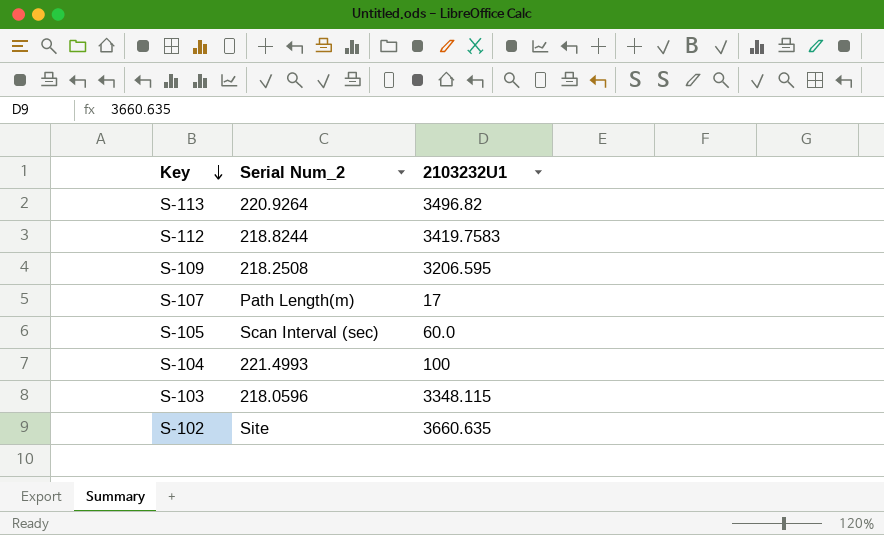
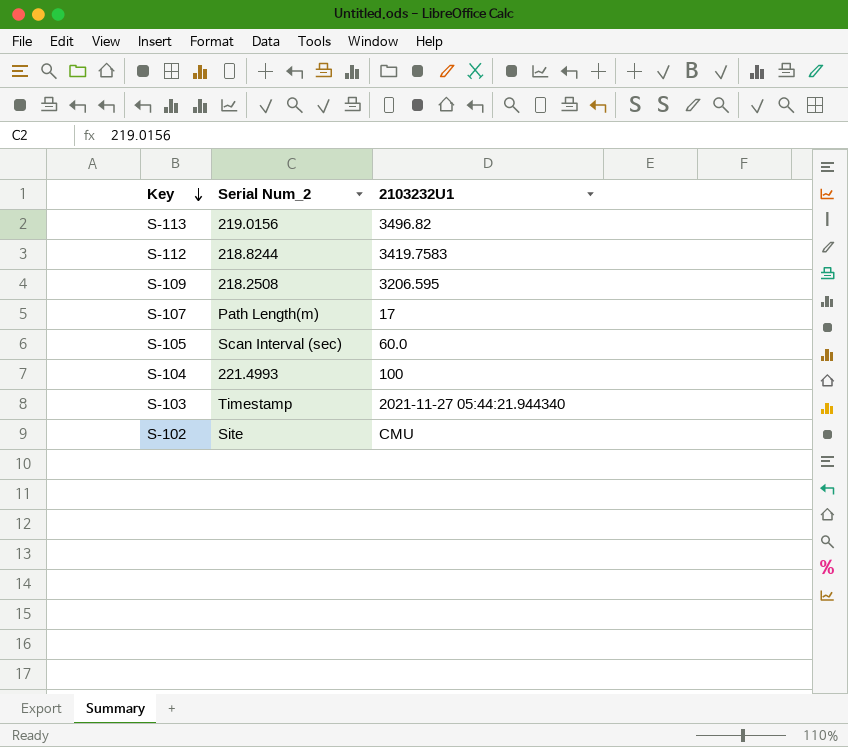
S-113 | Serial Num_2: 220.9264 -> 219.0156
S-103 | Serial Num_2: 218.0596 -> Timestamp
S-103 | 2103232U1: 3348.115 -> 2021-11-27 05:44:21.944340
S-102 | 2103232U1: 3660.635 -> CMU

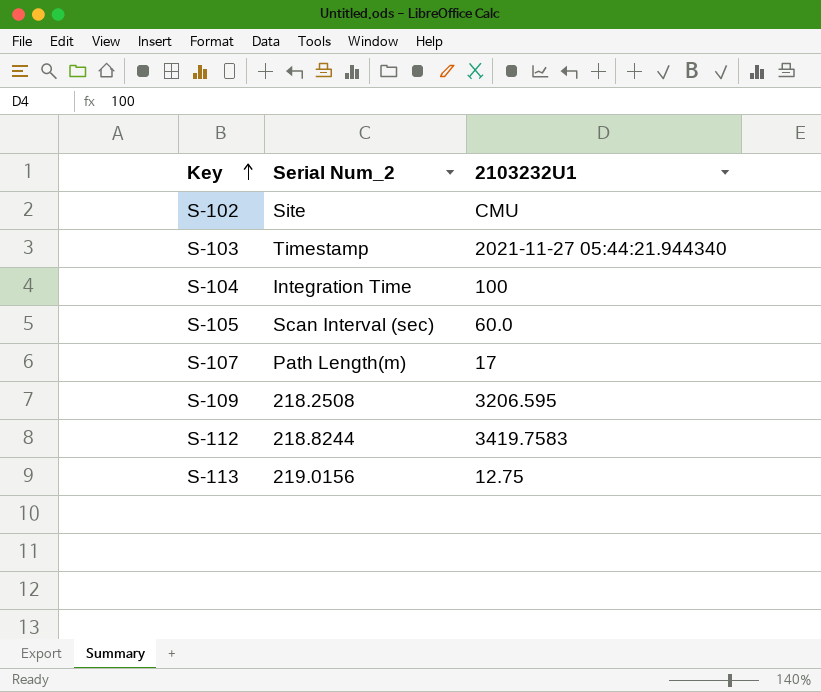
row order: Key descending -> Key ascending
S-104 | Serial Num_2: 221.4993 -> Integration Time
S-113 | 2103232U1: 3496.82 -> 12.75

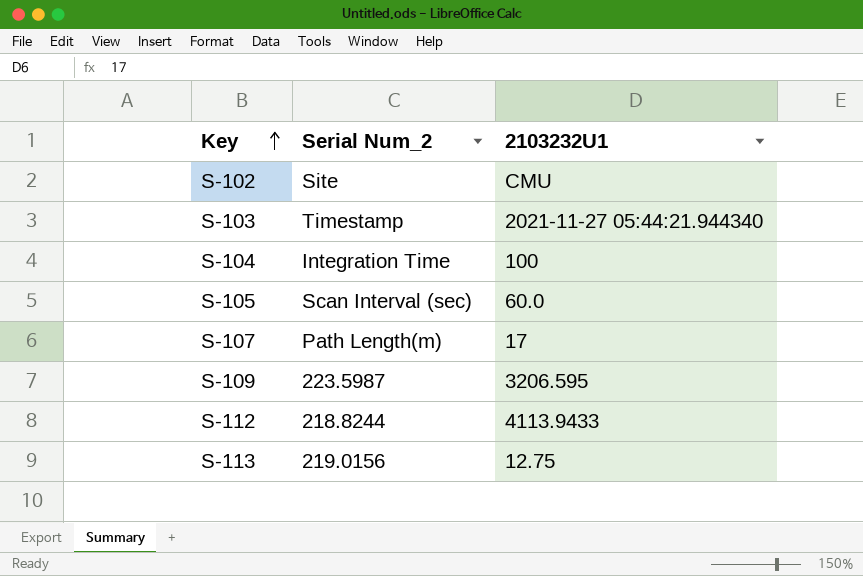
S-109 | Serial Num_2: 218.2508 -> 223.5987
S-112 | 2103232U1: 3419.7583 -> 4113.9433

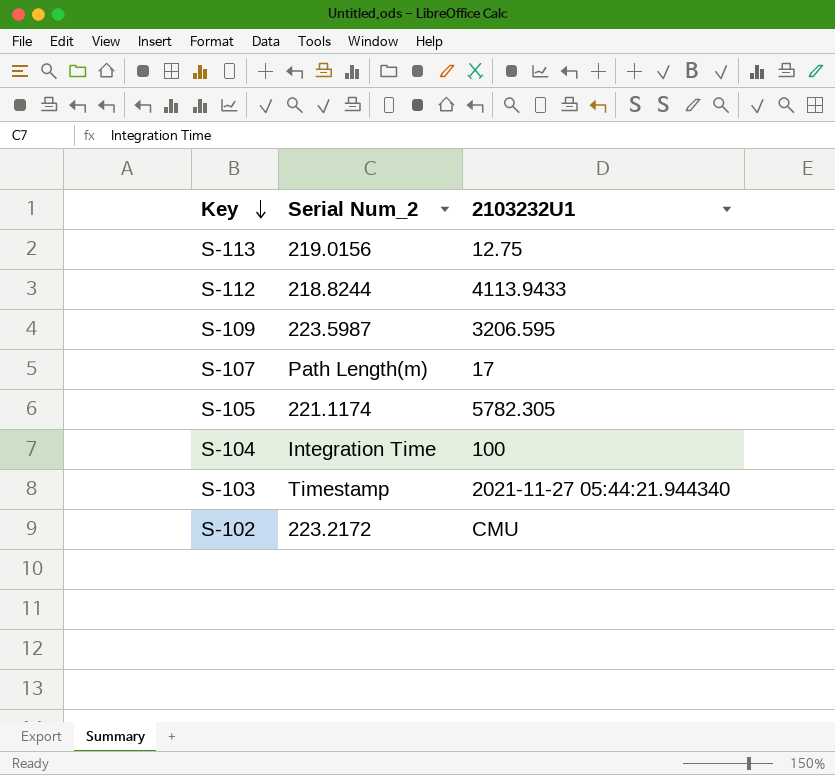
row order: Key ascending -> Key descending
S-105 | Serial Num_2: Scan Interval (sec) -> 221.1174
S-105 | 2103232U1: 60.0 -> 5782.305
S-102 | Serial Num_2: Site -> 223.2172

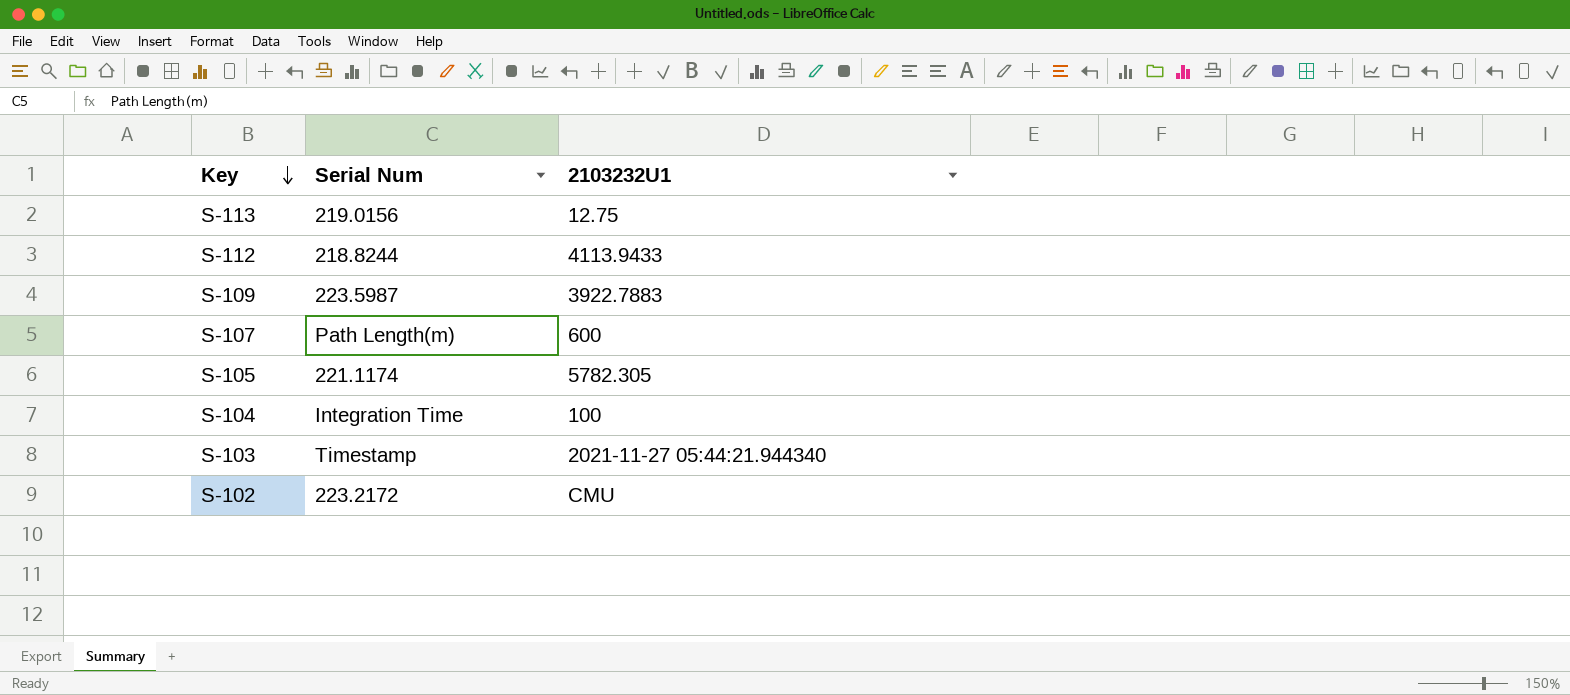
column name: Serial Num_2 -> Serial Num
S-109 | 2103232U1: 3206.595 -> 3922.7883
S-107 | 2103232U1: 17 -> 600

